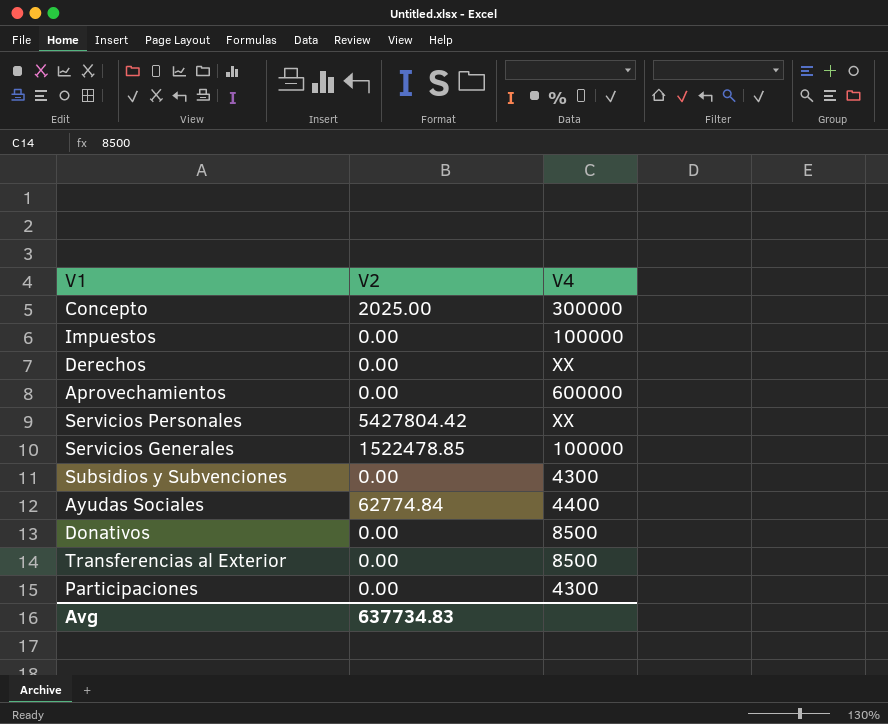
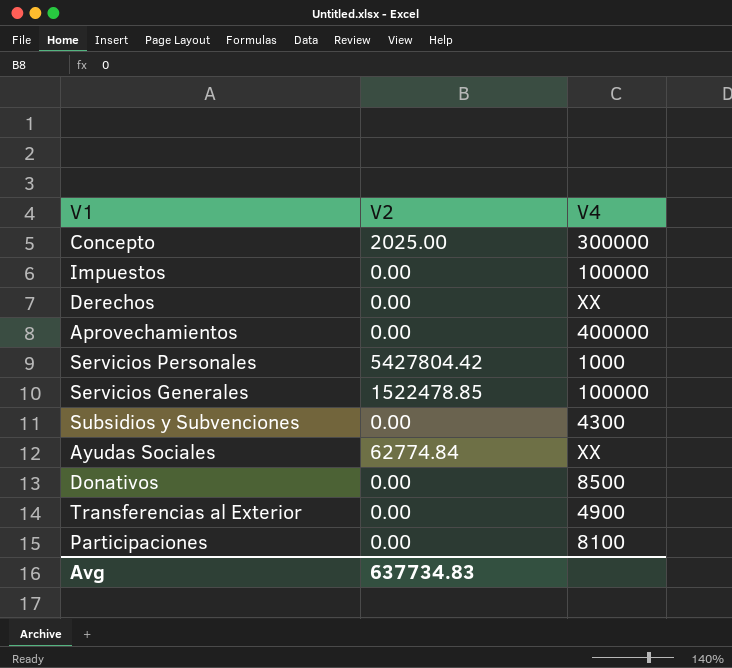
Aprovechamientos | V4: 600000 -> 400000
Servicios Personales | V4: XX -> 1000
Ayudas Sociales | V4: 4400 -> XX
Transferencias al Exterior | V4: 8500 -> 4900
Participaciones | V4: 4300 -> 8100

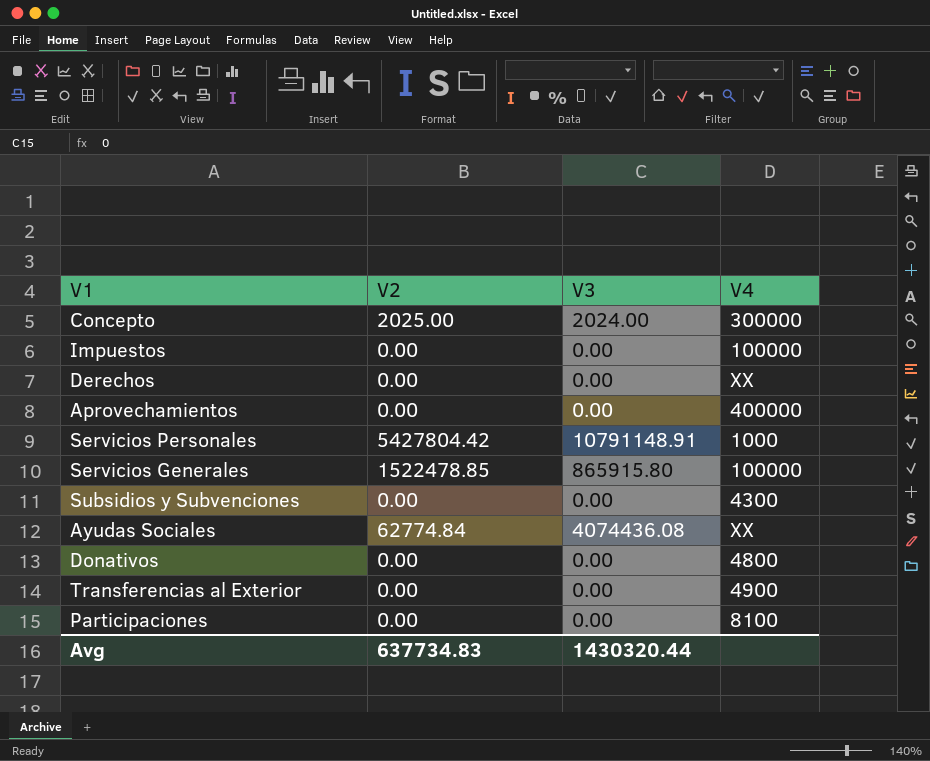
column V3 | position: none -> 3
Donativos | V4: 8500 -> 4800

